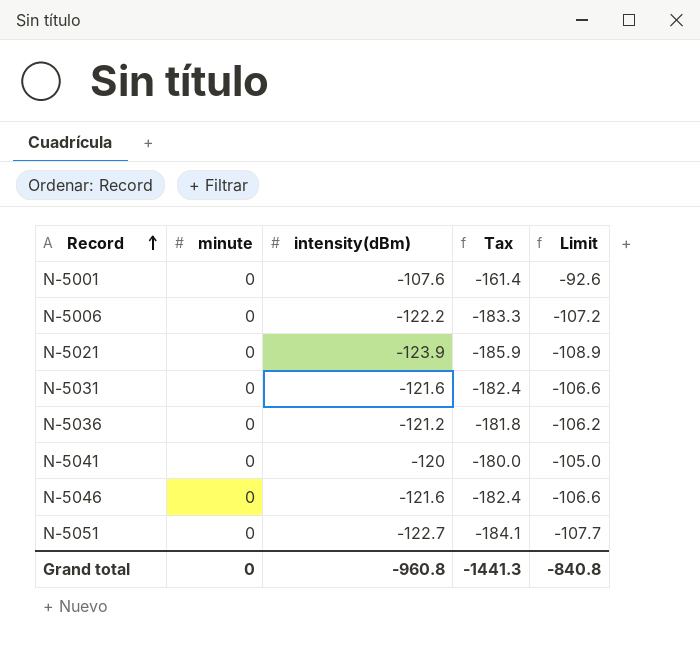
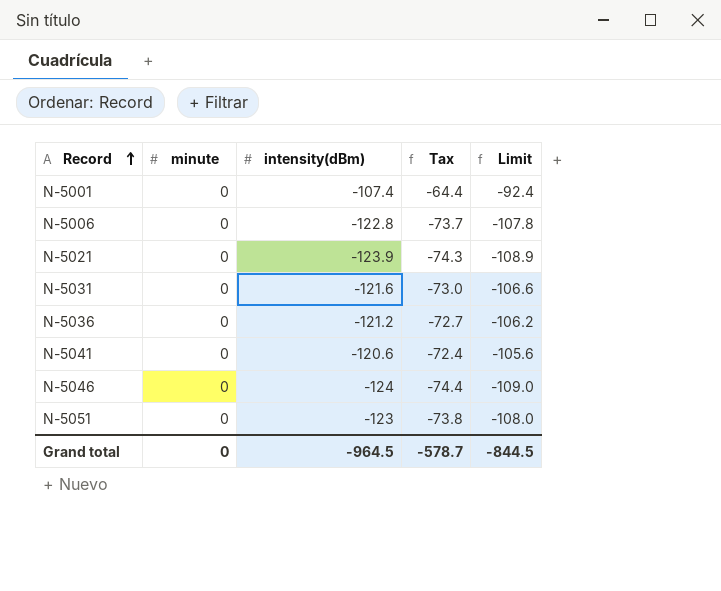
column Tax | formula: [intensity(dBm)] * 1.5 -> [intensity(dBm)] * 0.6
N-5001 | intensity(dBm): -107.6 -> -107.4
N-5001 | Limit: -92.6 -> -92.4
N-5006 | intensity(dBm): -122.2 -> -122.8
N-5006 | Limit: -107.2 -> -107.8
N-5041 | intensity(dBm): -120 -> -120.6
N-5041 | Limit: -105.0 -> -105.6
N-5046 | intensity(dBm): -121.6 -> -124
N-5046 | Limit: -106.6 -> -109.0
N-5051 | intensity(dBm): -122.7 -> -123
N-5051 | Limit: -107.7 -> -108.0
Grand total | intensity(dBm): -960.8 -> -964.5
Grand total | Tax: -1441.3 -> -578.7
Grand total | Limit: -840.8 -> -844.5

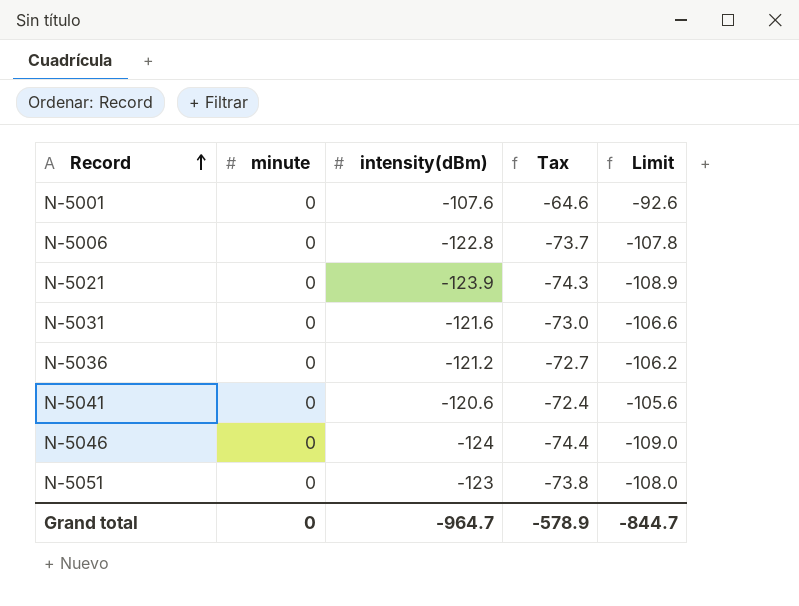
N-5001 | intensity(dBm): -107.4 -> -107.6
N-5001 | Tax: -64.4 -> -64.6
N-5001 | Limit: -92.4 -> -92.6
Grand total | intensity(dBm): -964.5 -> -964.7
Grand total | Tax: -578.7 -> -578.9
Grand total | Limit: -844.5 -> -844.7

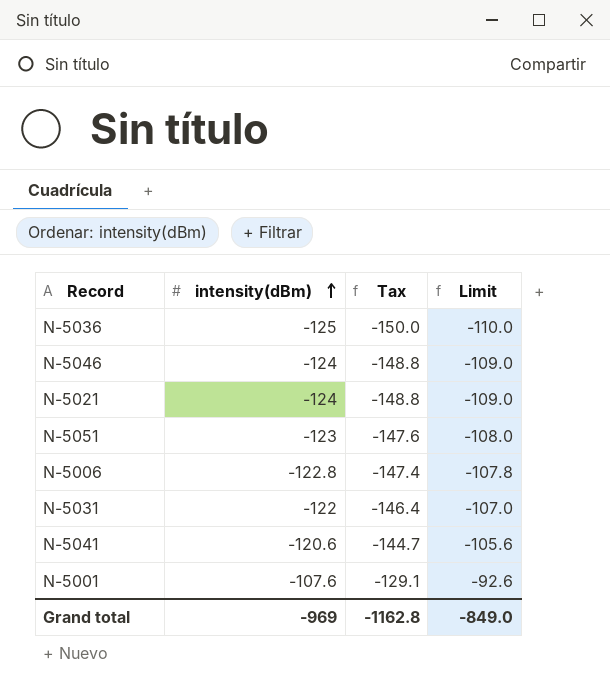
row order: Record ascending -> intensity(dBm) ascending
column minute | position: 2 -> none
column Tax | formula: [intensity(dBm)] * 0.6 -> [intensity(dBm)] * 1.2
N-5036 | intensity(dBm): -121.2 -> -125
N-5036 | Limit: -106.2 -> -110.0
N-5021 | intensity(dBm): -123.9 -> -124
N-5021 | Limit: -108.9 -> -109.0
N-5031 | intensity(dBm): -121.6 -> -122
N-5031 | Limit: -106.6 -> -107.0
Grand total | intensity(dBm): -964.7 -> -969
Grand total | Tax: -578.9 -> -1162.8
Grand total | Limit: -844.7 -> -849.0

